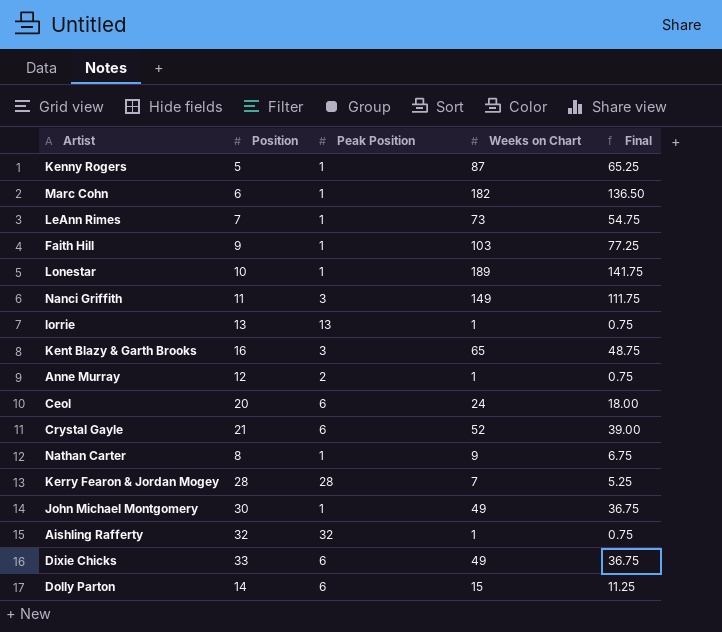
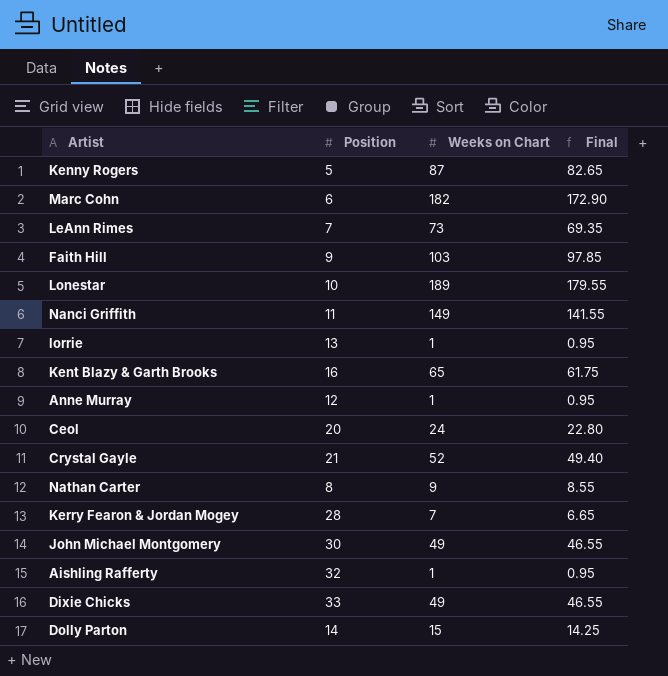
column Peak Position | position: 3 -> none
column Final | formula: [Weeks on Chart] * 0.75 -> [Weeks on Chart] * 0.95

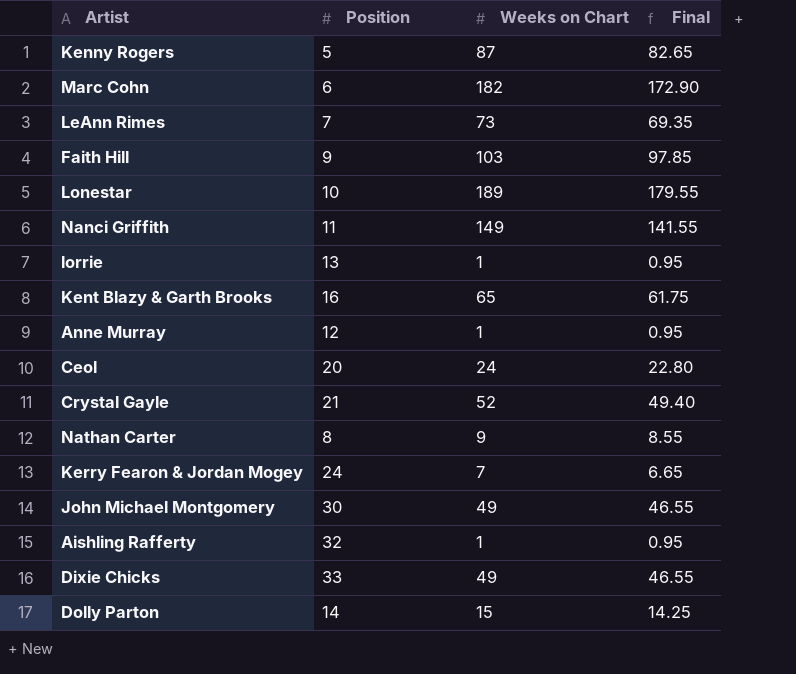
Kerry Fearon & Jordan Mogey | Position: 28 -> 24

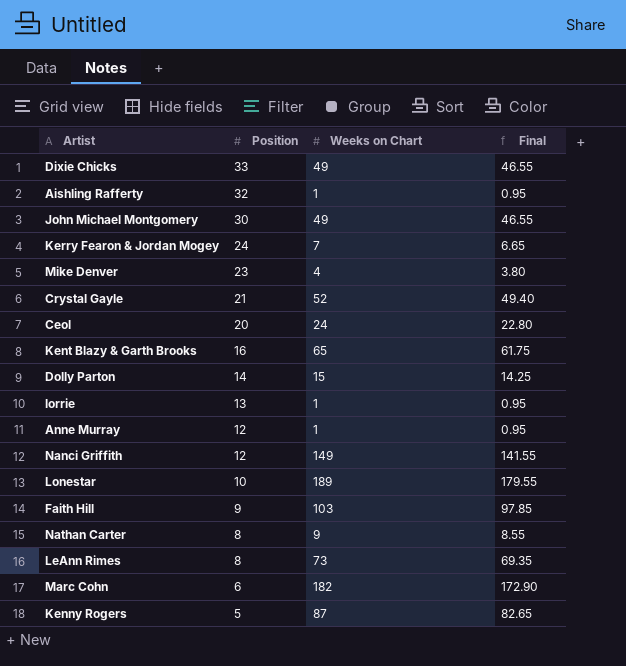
row order: none -> Position descending
row Mike Denver: none -> 23 | 4 | 3.80
Nanci Griffith | Position: 11 -> 12
LeAnn Rimes | Position: 7 -> 8

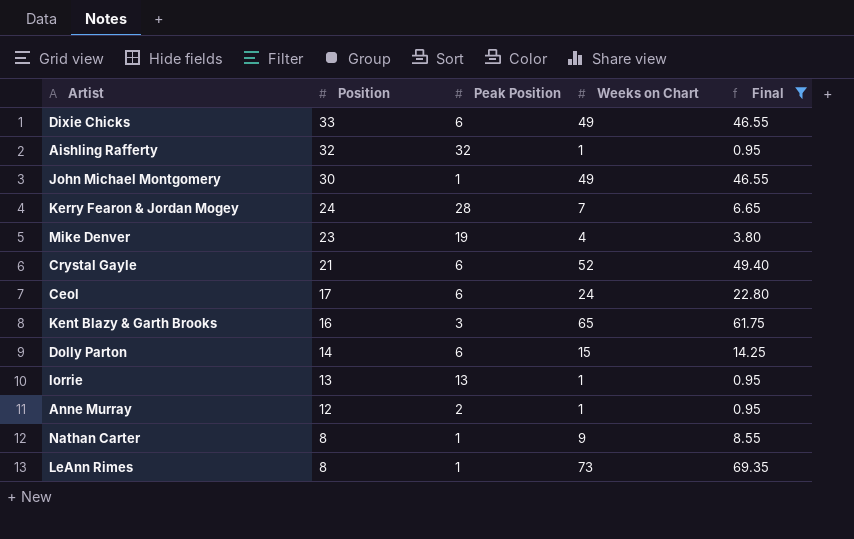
filter: none -> Final <= 69.35
column Peak Position | position: none -> 3
Ceol | Position: 20 -> 17

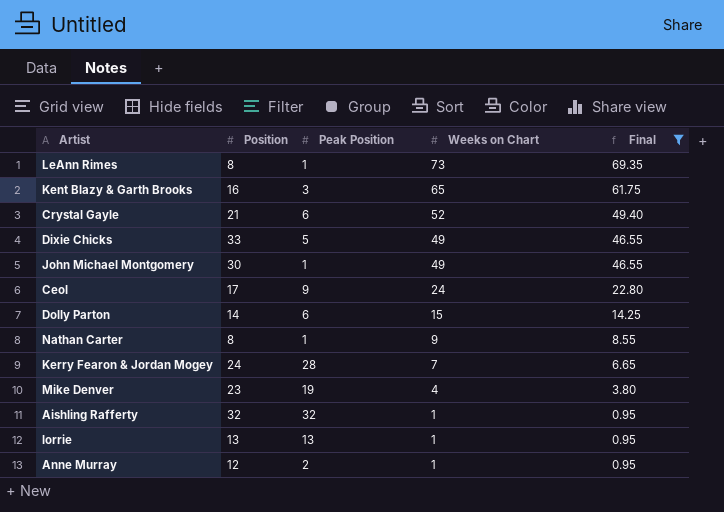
row order: Position descending -> Weeks on Chart descending
Dixie Chicks | Peak Position: 6 -> 5
Ceol | Peak Position: 6 -> 9

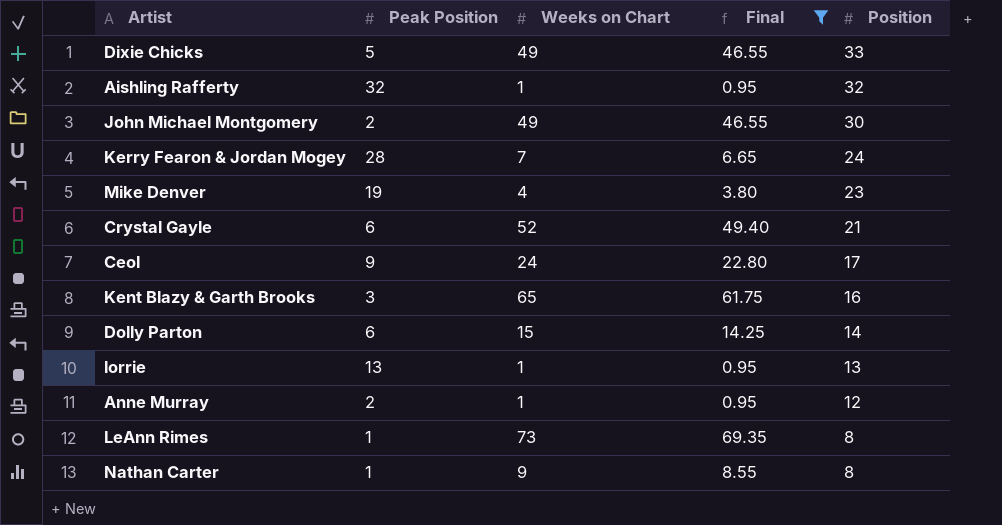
row order: Weeks on Chart descending -> Position descending
column Position | position: 2 -> 5
John Michael Montgomery | Peak Position: 1 -> 2

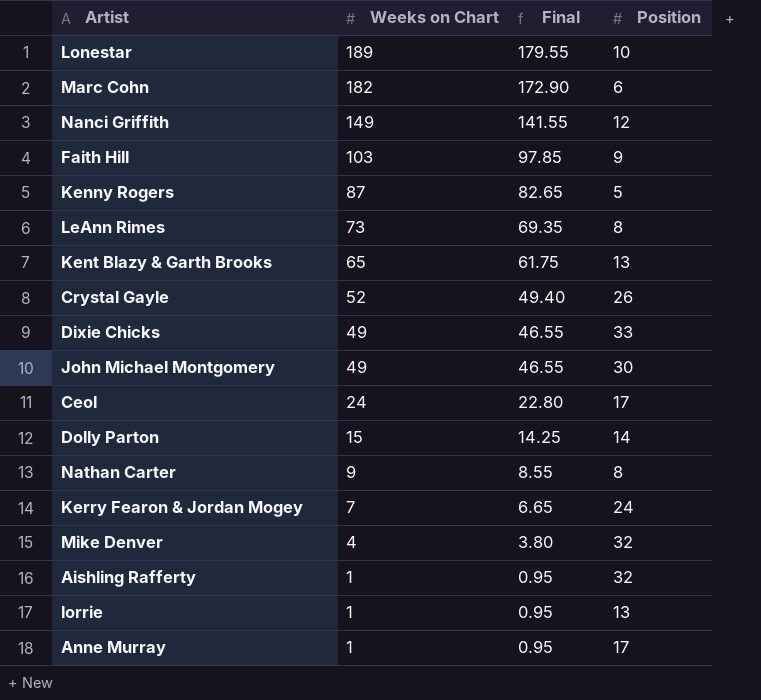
filter: Final <= 69.35 -> none
row order: Position descending -> Weeks on Chart descending
column Peak Position | position: 2 -> none
Kent Blazy & Garth Brooks | Position: 16 -> 13
Crystal Gayle | Position: 21 -> 26
Mike Denver | Position: 23 -> 32
Anne Murray | Position: 12 -> 17

